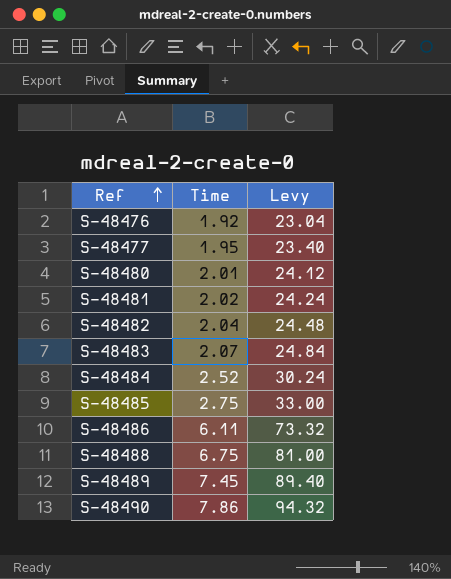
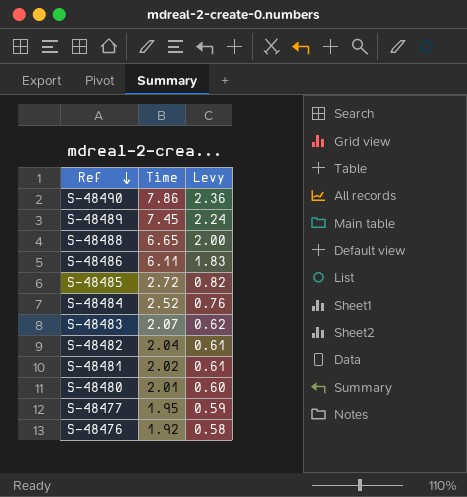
row order: Ref ascending -> Ref descending
column Levy | formula: [Time] * 12 -> [Time] * 0.3
S-48488 | Time: 6.75 -> 6.65
S-48485 | Time: 2.75 -> 2.72

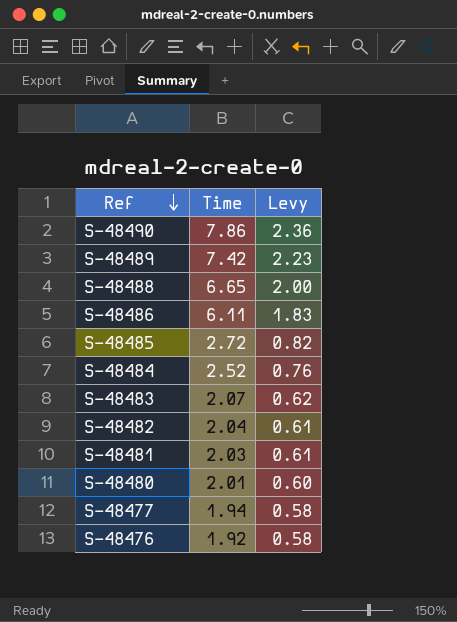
S-48489 | Time: 7.45 -> 7.42
S-48489 | Levy: 2.24 -> 2.23
S-48481 | Time: 2.02 -> 2.03
S-48477 | Time: 1.95 -> 1.94
S-48477 | Levy: 0.59 -> 0.58

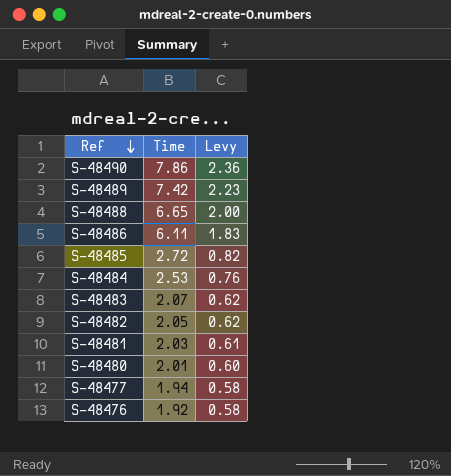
S-48484 | Time: 2.52 -> 2.53
S-48482 | Time: 2.04 -> 2.05
S-48482 | Levy: 0.61 -> 0.62

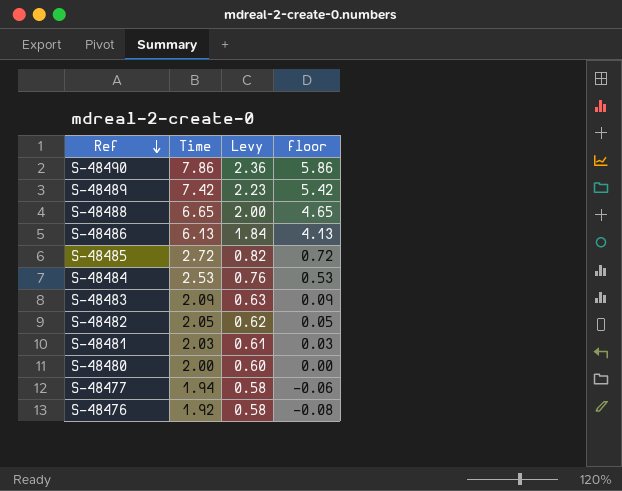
column floor | formula: none -> [Time] - 2
S-48486 | Time: 6.11 -> 6.13
S-48486 | Levy: 1.83 -> 1.84
S-48483 | Time: 2.07 -> 2.09
S-48483 | Levy: 0.62 -> 0.63
S-48480 | Time: 2.01 -> 2.00

